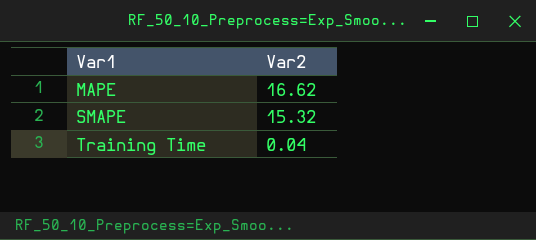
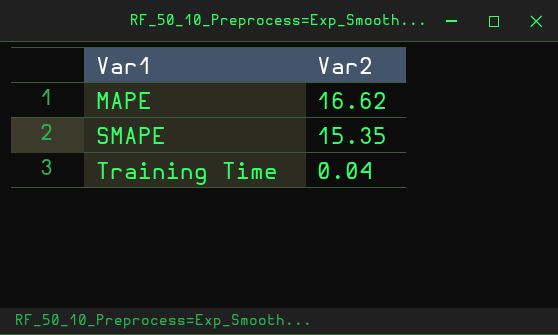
SMAPE | Var2: 15.32 -> 15.35

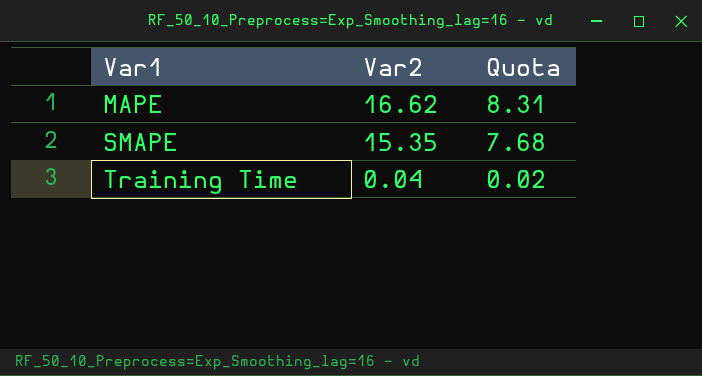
column Quota | formula: none -> [Var2] * 0.5

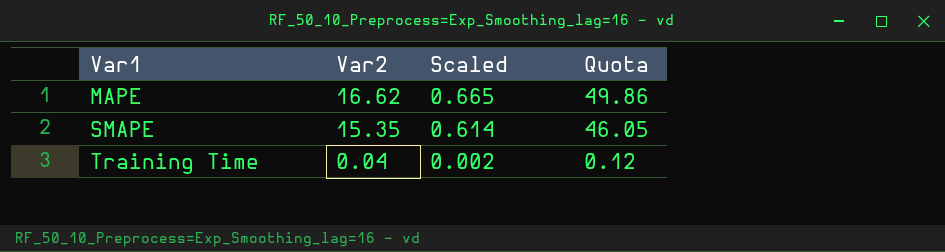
column Scaled | formula: none -> [Var2] * 0.04
column Quota | formula: [Var2] * 0.5 -> [Var2] * 3

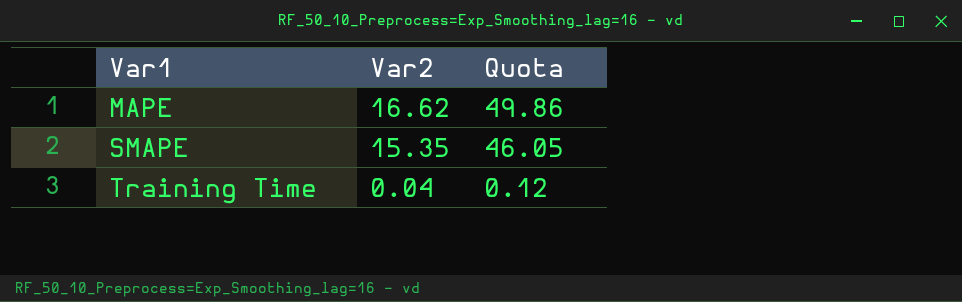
column Scaled | formula: [Var2] * 0.04 -> none

